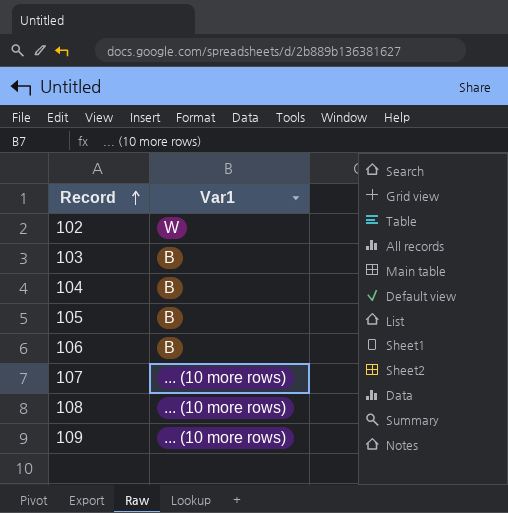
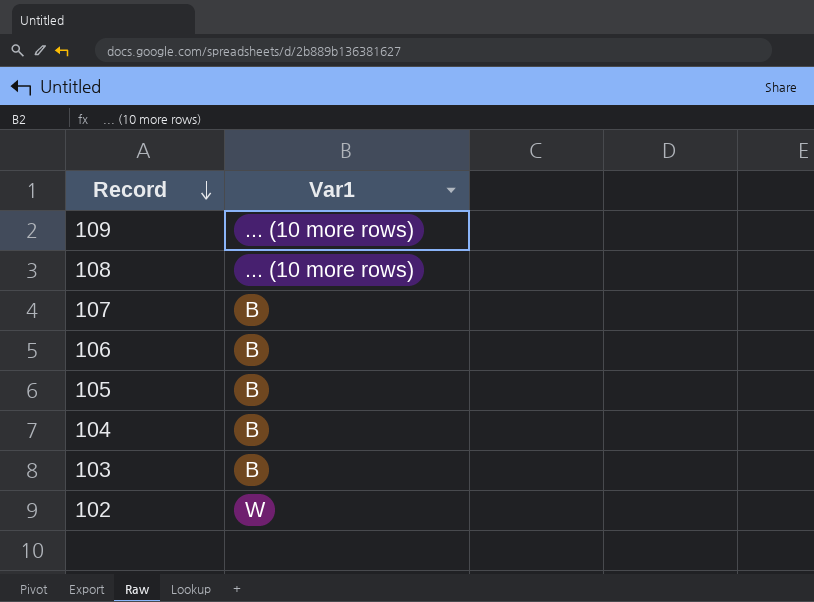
row order: Record ascending -> Record descending
107 | Var1: ... (10 more rows) -> B

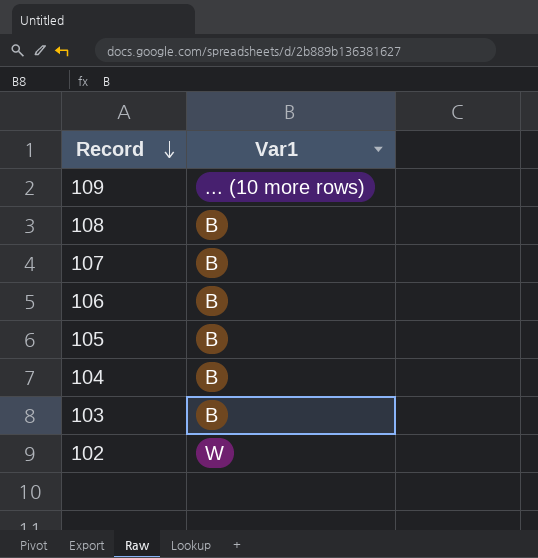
108 | Var1: ... (10 more rows) -> B

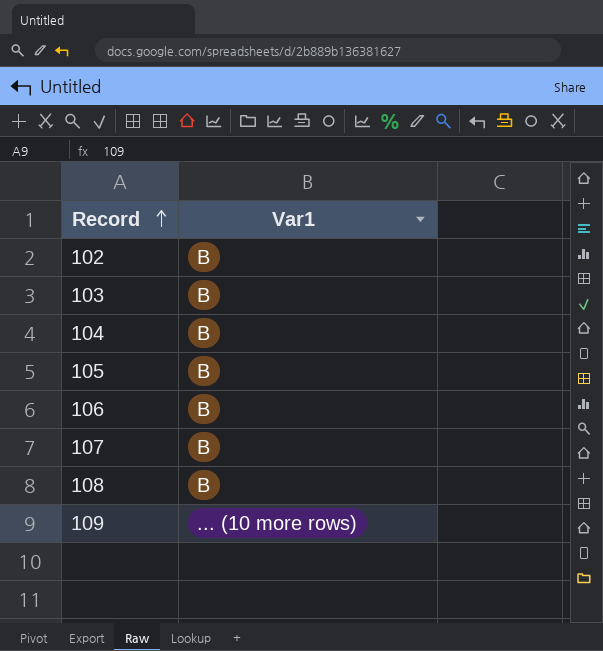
row order: Record descending -> Record ascending
102 | Var1: W -> B

